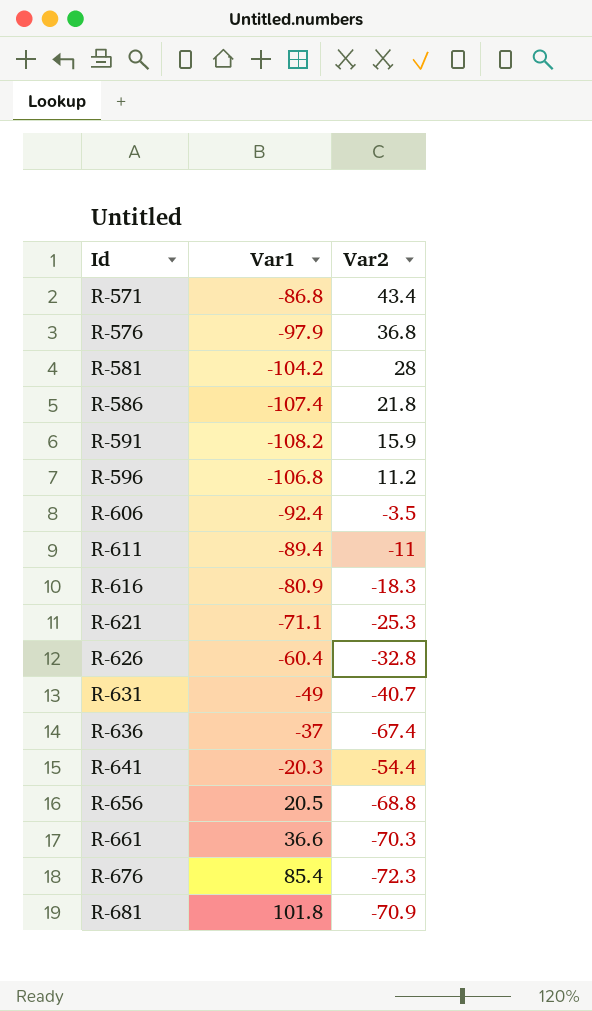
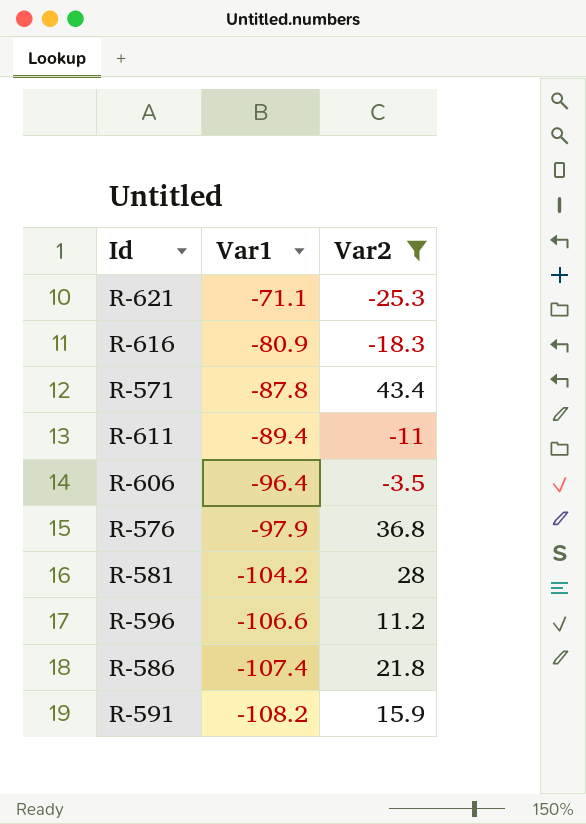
filter: none -> Var2 >= -25.3
row order: Id ascending -> Var1 descending
R-571 | Var1: -86.8 -> -87.8
R-606 | Var1: -92.4 -> -96.4
R-596 | Var1: -106.8 -> -106.6

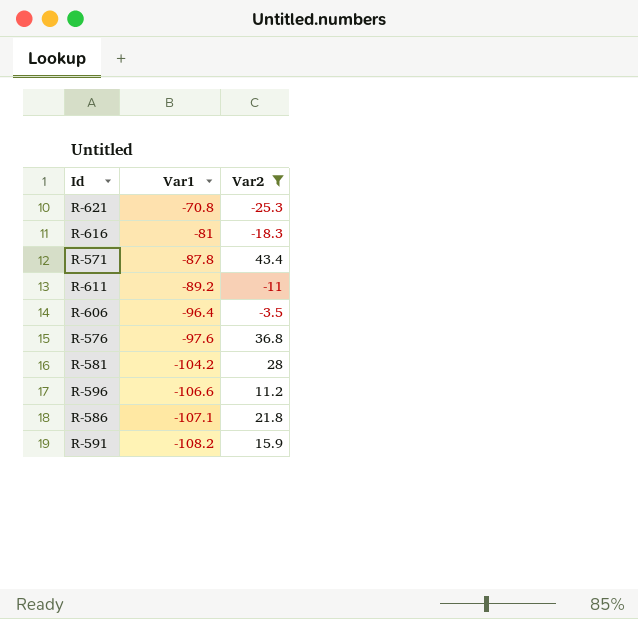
R-621 | Var1: -71.1 -> -70.8
R-616 | Var1: -80.9 -> -81
R-611 | Var1: -89.4 -> -89.2
R-576 | Var1: -97.9 -> -97.6
R-586 | Var1: -107.4 -> -107.1

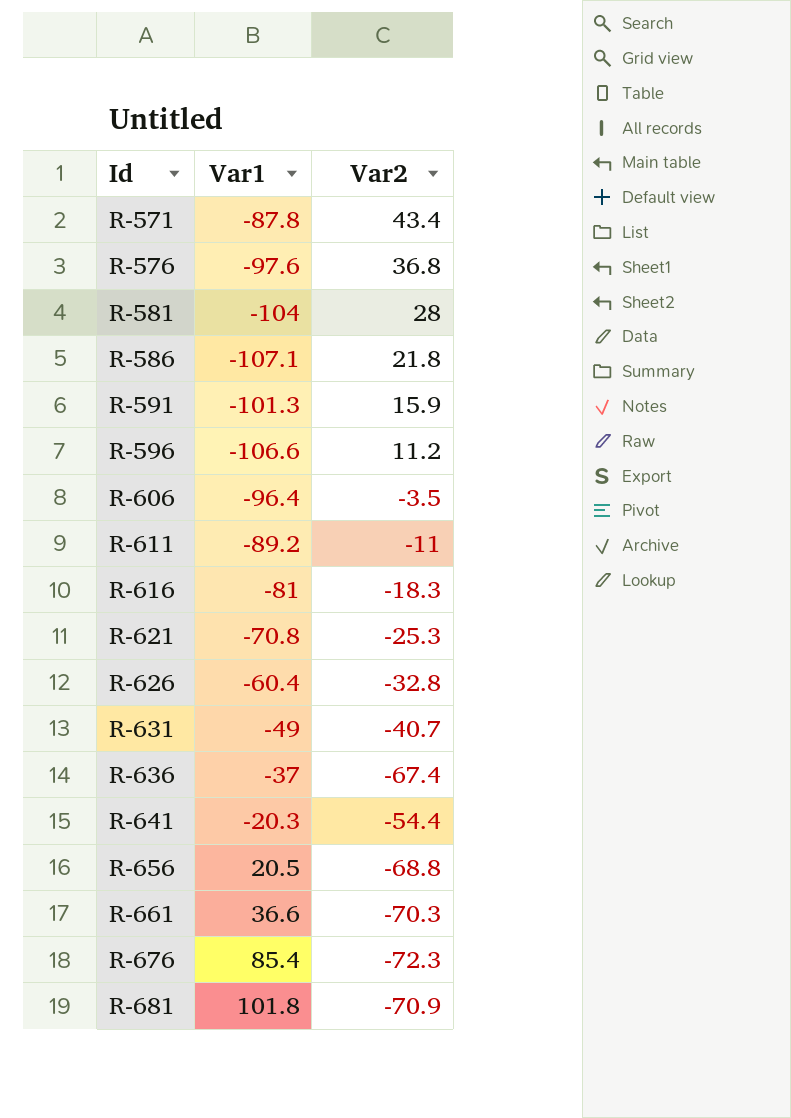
filter: Var2 >= -25.3 -> none
row order: Var1 descending -> Id ascending
R-581 | Var1: -104.2 -> -104
R-591 | Var1: -108.2 -> -101.3

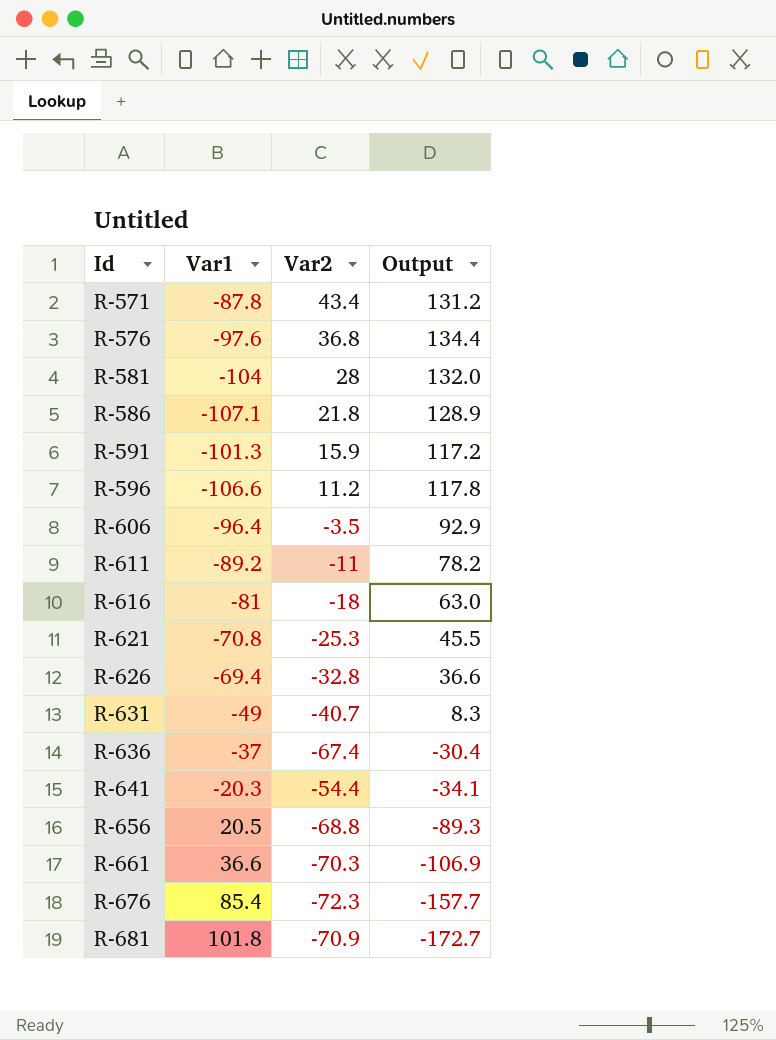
column Output | formula: none -> [Var2] - [Var1]
R-616 | Var2: -18.3 -> -18
R-626 | Var1: -60.4 -> -69.4

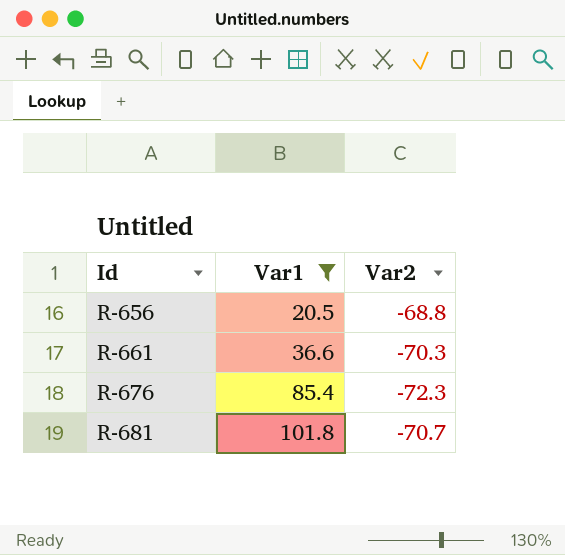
filter: none -> Var1 >= 20.5
column Output | formula: [Var2] - [Var1] -> none
R-681 | Var2: -70.9 -> -70.7

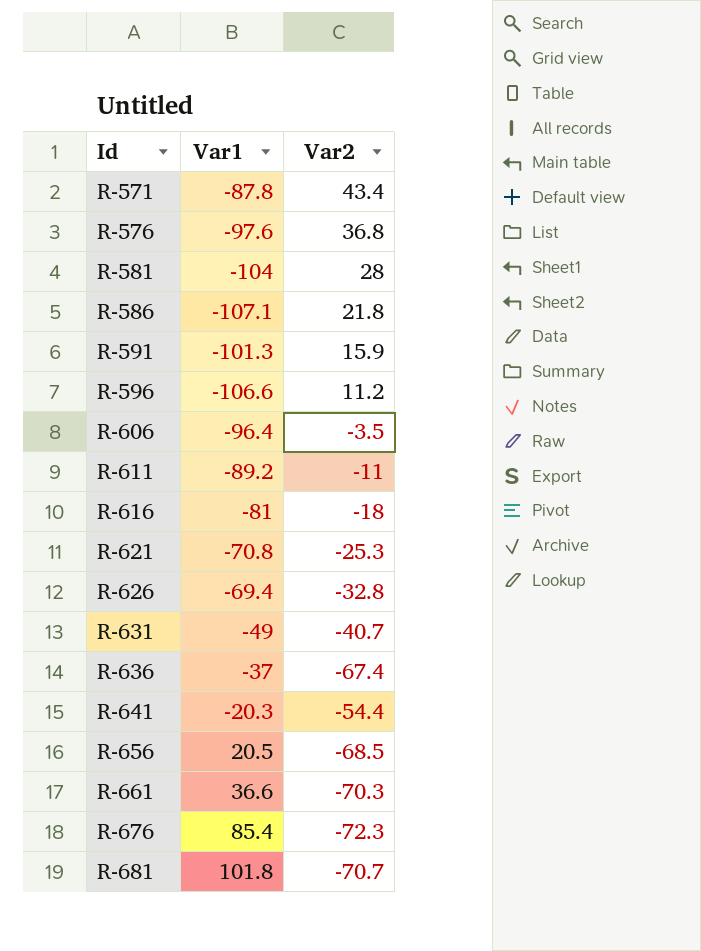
filter: Var1 >= 20.5 -> none
R-656 | Var2: -68.8 -> -68.5

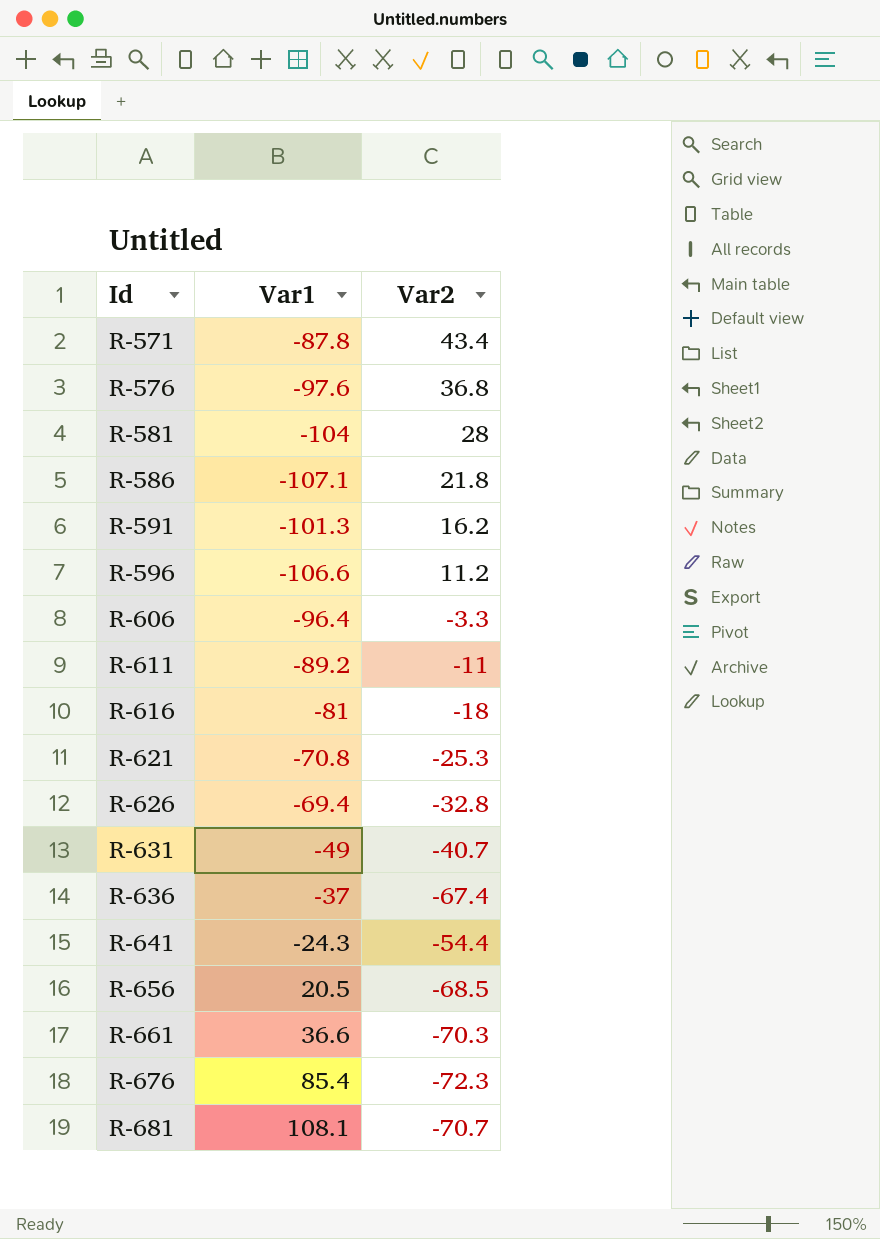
R-591 | Var2: 15.9 -> 16.2
R-606 | Var2: -3.5 -> -3.3
R-641 | Var1: -20.3 -> -24.3
R-681 | Var1: 101.8 -> 108.1

